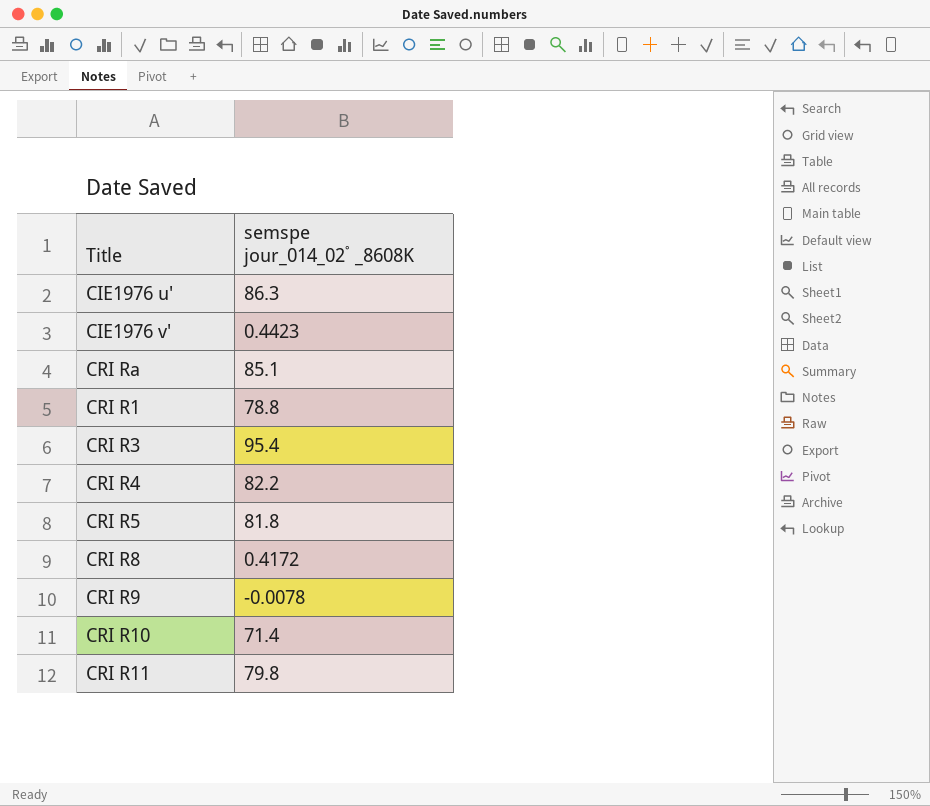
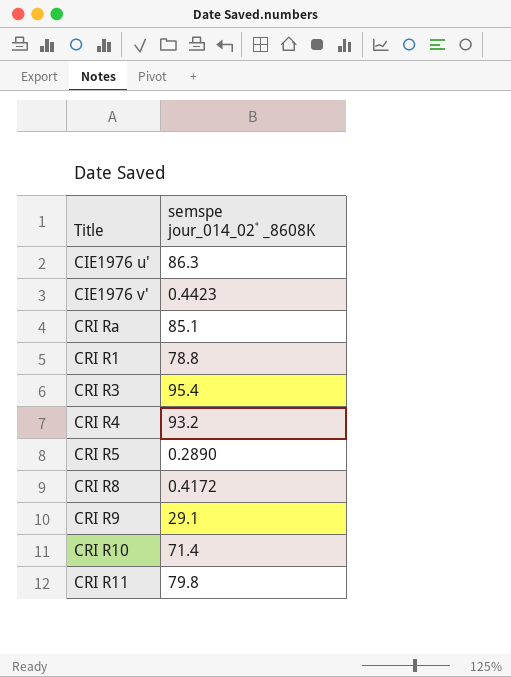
CRI R4 | semspe jour_014_02ﾟ_8608K: 82.2 -> 93.2
CRI R5 | semspe jour_014_02ﾟ_8608K: 81.8 -> 0.2890
CRI R9 | semspe jour_014_02ﾟ_8608K: -0.0078 -> 29.1

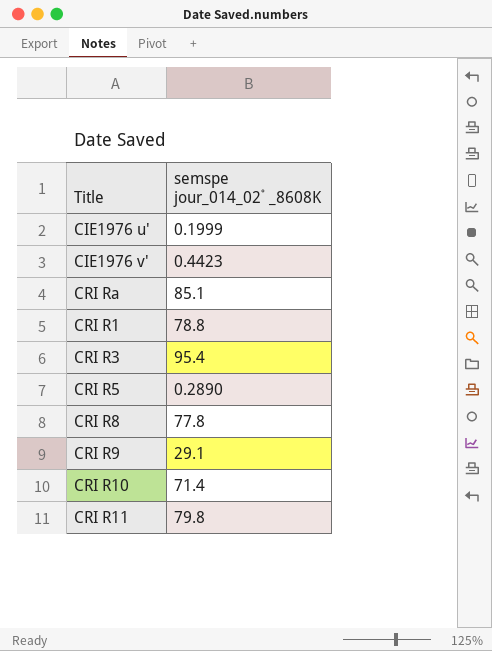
row CRI R4: 93.2 -> none
CIE1976 u' | semspe jour_014_02ﾟ_8608K: 86.3 -> 0.1999
CRI R8 | semspe jour_014_02ﾟ_8608K: 0.4172 -> 77.8

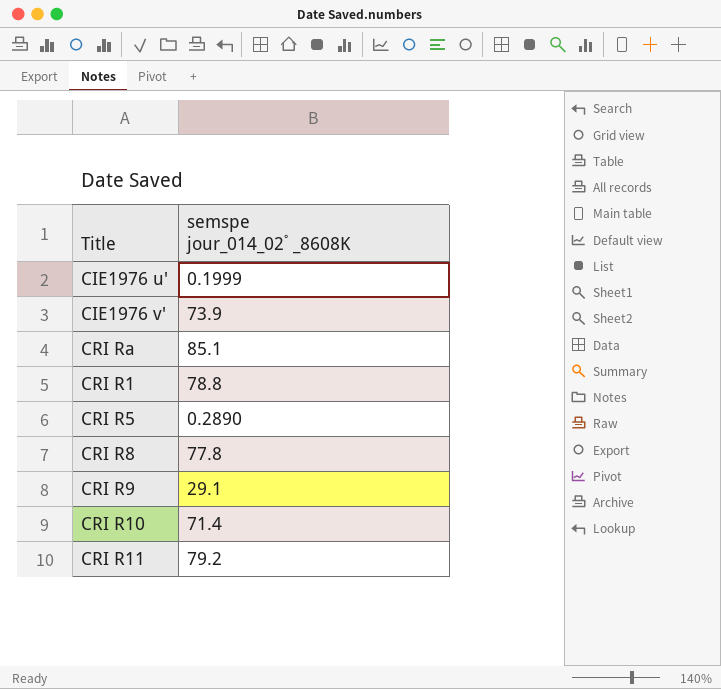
row CRI R3: 95.4 -> none
CIE1976 v' | semspe jour_014_02ﾟ_8608K: 0.4423 -> 73.9
CRI R11 | semspe jour_014_02ﾟ_8608K: 79.8 -> 79.2

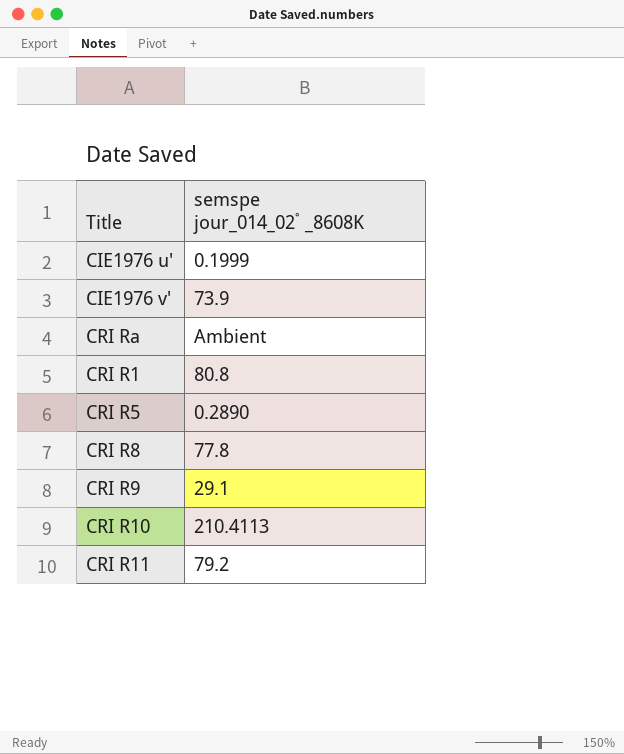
CRI Ra | semspe jour_014_02ﾟ_8608K: 85.1 -> Ambient
CRI R1 | semspe jour_014_02ﾟ_8608K: 78.8 -> 80.8
CRI R10 | semspe jour_014_02ﾟ_8608K: 71.4 -> 210.4113

